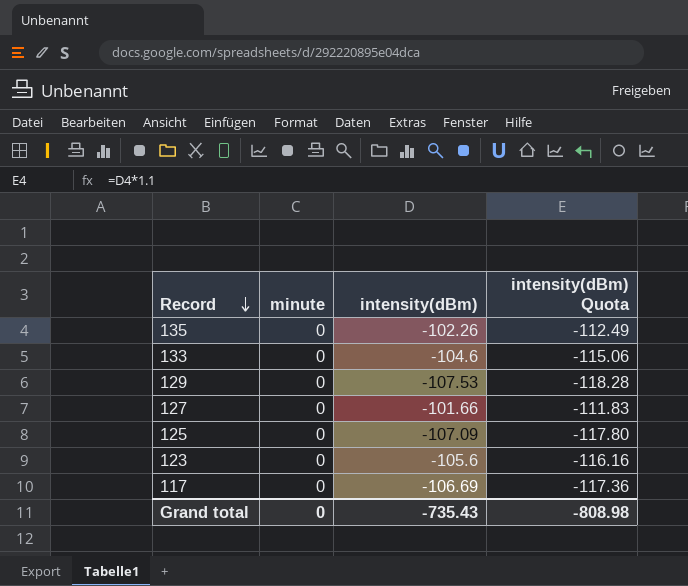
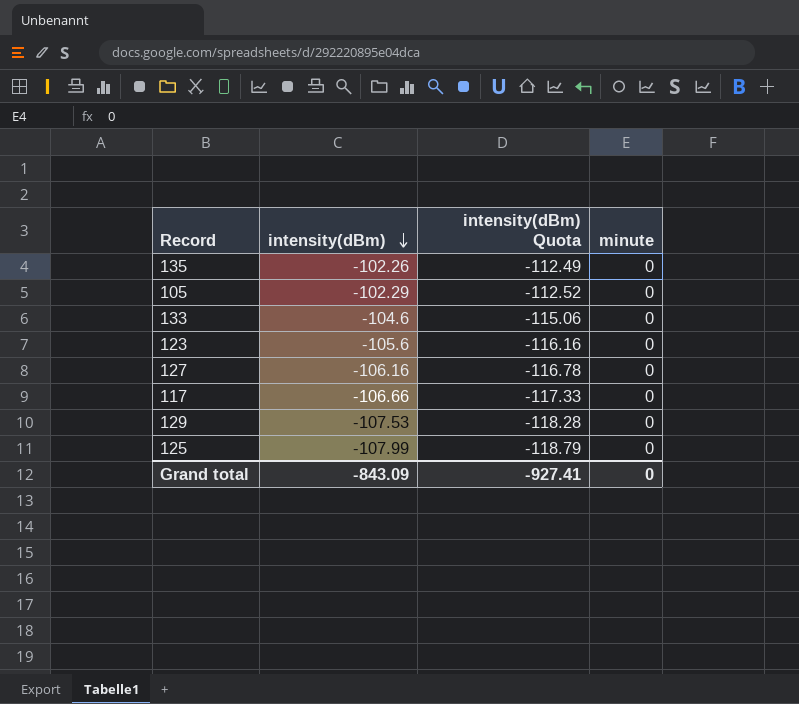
row order: Record descending -> intensity(dBm) descending
column minute | position: 2 -> 4
row 105: none -> -102.29 | -112.52 | 0
127 | intensity(dBm): -101.66 -> -106.16
127 | intensity(dBm) Quota: -111.83 -> -116.78
117 | intensity(dBm): -106.69 -> -106.66
117 | intensity(dBm) Quota: -117.36 -> -117.33
125 | intensity(dBm): -107.09 -> -107.99
125 | intensity(dBm) Quota: -117.80 -> -118.79
Grand total | intensity(dBm): -735.43 -> -843.09
Grand total | intensity(dBm) Quota: -808.98 -> -927.41

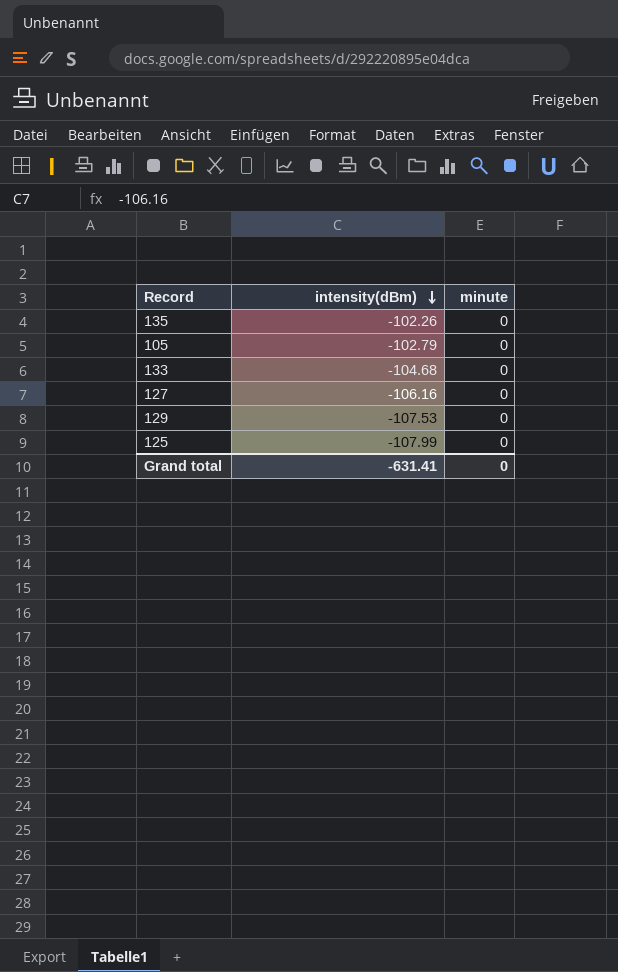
column intensity(dBm) Quota | formula: [intensity(dBm)] * 1.1 -> none
row 123: -105.6 | -116.16 | 0 -> none
row 117: -106.66 | -117.33 | 0 -> none
105 | intensity(dBm): -102.29 -> -102.79
133 | intensity(dBm): -104.6 -> -104.68
Grand total | intensity(dBm): -843.09 -> -631.41

